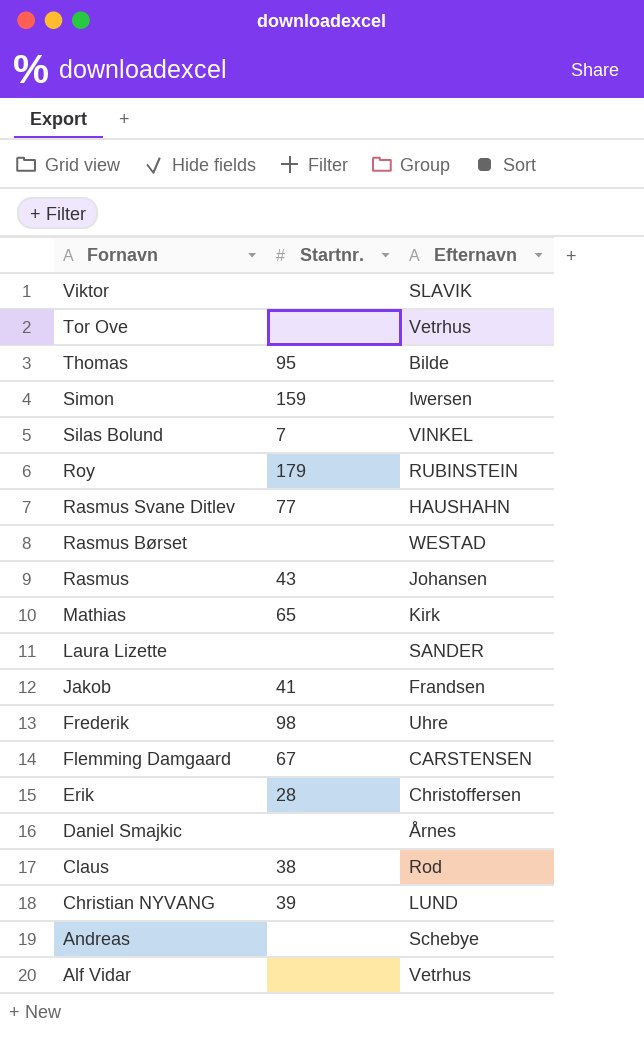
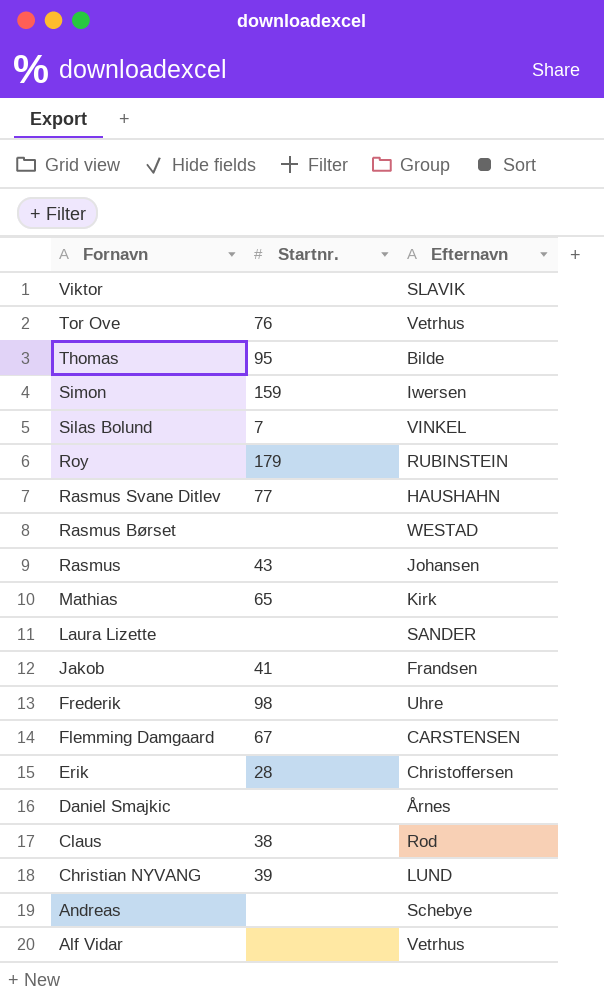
Tor Ove | Startnr.: none -> 76

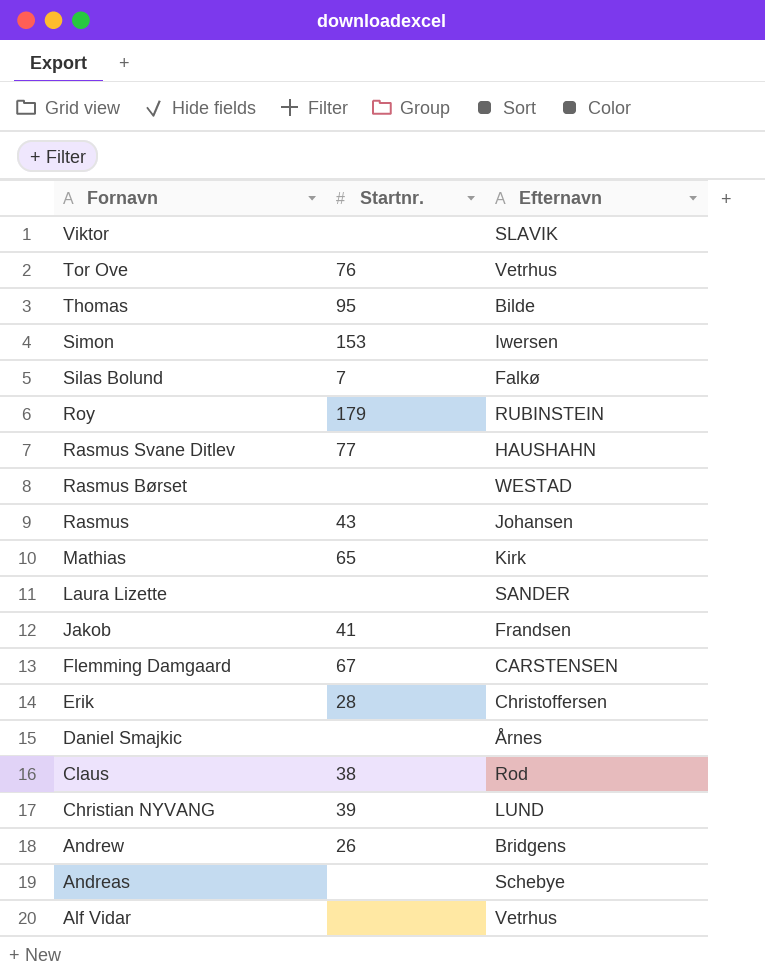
row Frederik: 98 | Uhre -> none
Simon | Startnr.: 159 -> 153
Silas Bolund | Efternavn: VINKEL -> Falkø
row Andrew: none -> 26 | Bridgens

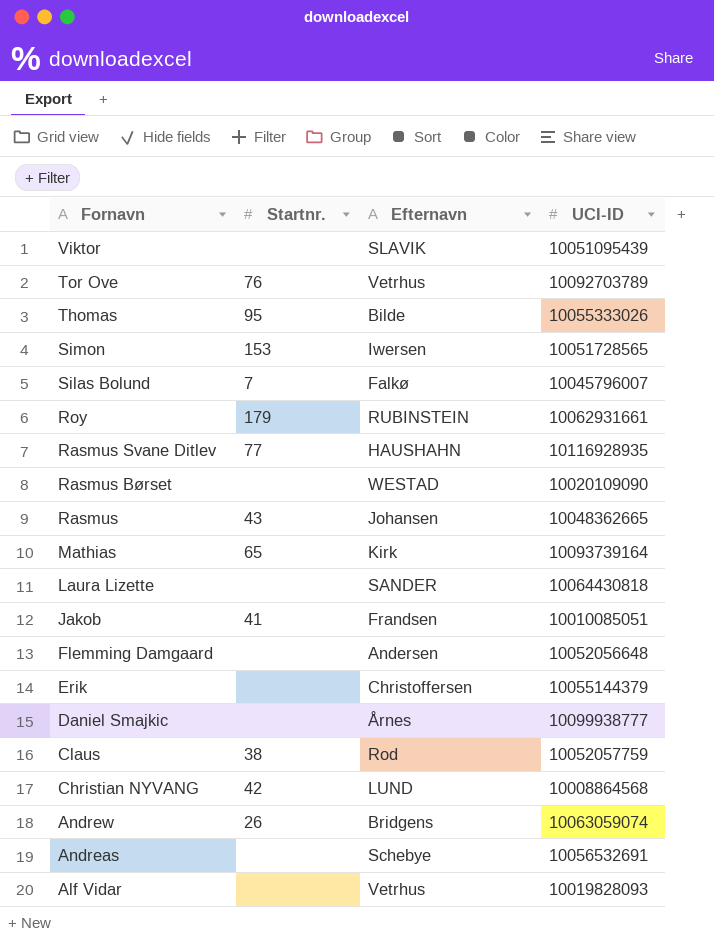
column UCI-ID | position: none -> 4
Flemming Damgaard | Startnr.: 67 -> none
Flemming Damgaard | Efternavn: CARSTENSEN -> Andersen
Erik | Startnr.: 28 -> none
Christian NYVANG | Startnr.: 39 -> 42

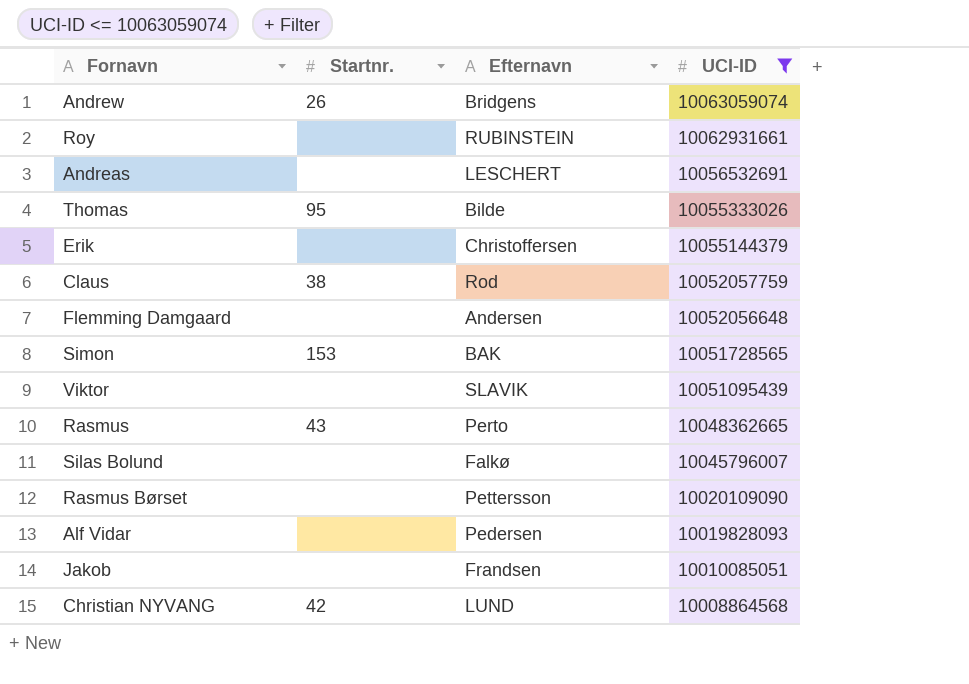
filter: none -> UCI-ID <= 10063059074
row order: Fornavn descending -> UCI-ID descending
Roy | Startnr.: 179 -> none
Andreas | Efternavn: Schebye -> LESCHERT
Simon | Efternavn: Iwersen -> BAK
Rasmus | Efternavn: Johansen -> Perto
Silas Bolund | Startnr.: 7 -> none
Rasmus Børset | Efternavn: WESTAD -> Pettersson
Alf Vidar | Efternavn: Vetrhus -> Pedersen
Jakob | Startnr.: 41 -> none

